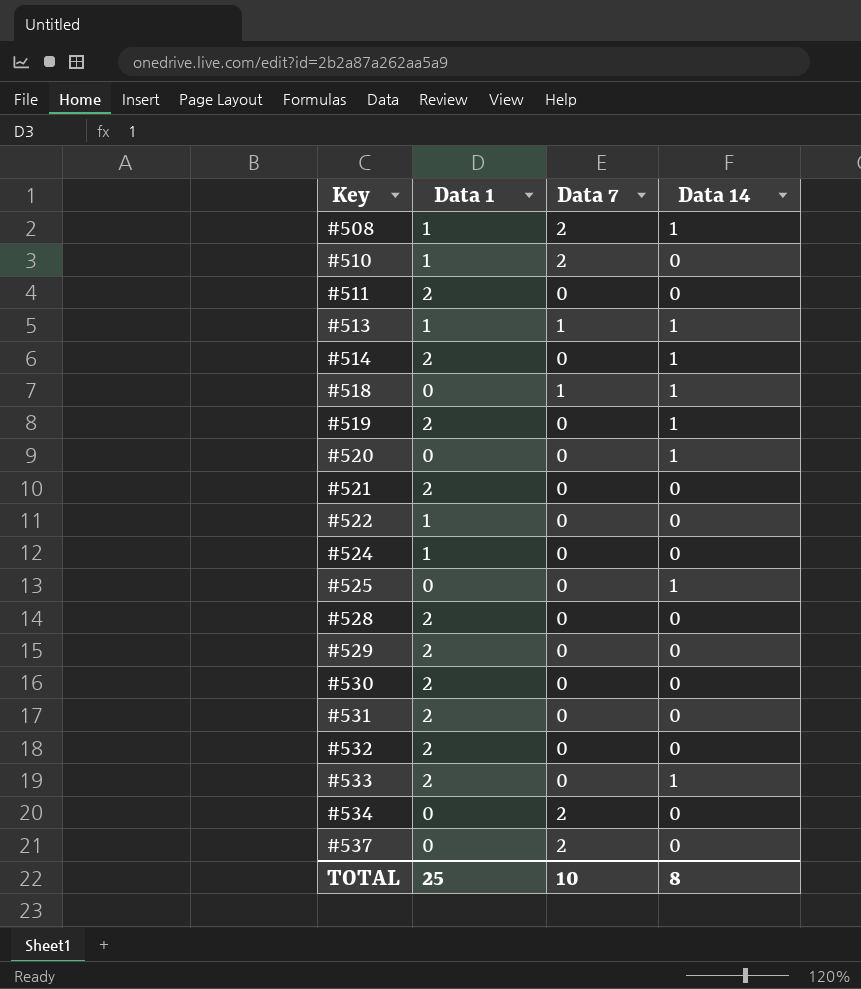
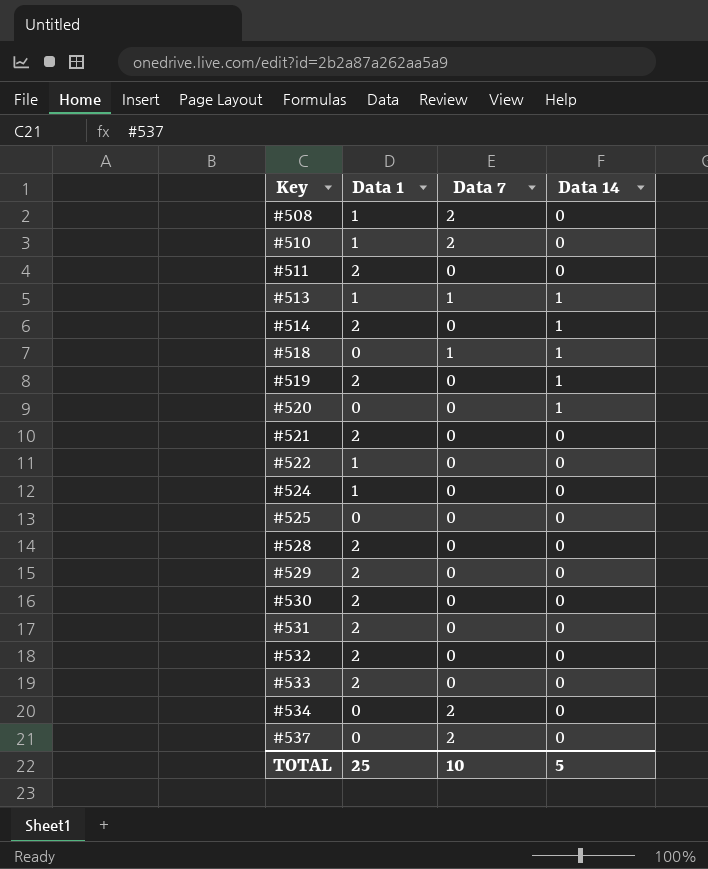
#508 | Data 14: 1 -> 0
#525 | Data 14: 1 -> 0
#533 | Data 14: 1 -> 0
TOTAL | Data 14: 8 -> 5

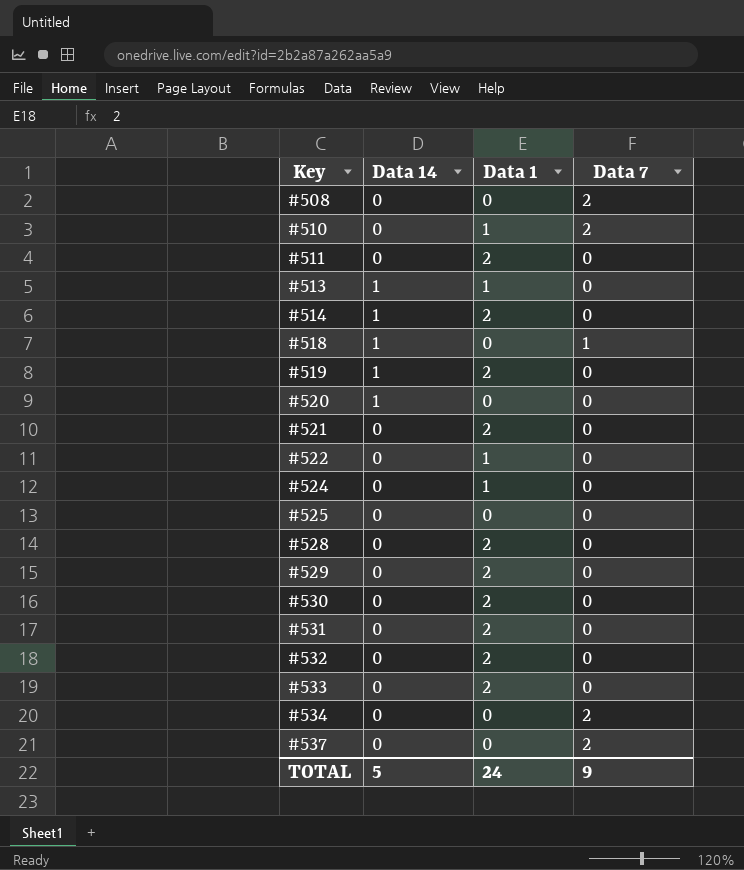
column Data 14 | position: 4 -> 2
#508 | Data 1: 1 -> 0
#513 | Data 7: 1 -> 0
TOTAL | Data 1: 25 -> 24
TOTAL | Data 7: 10 -> 9

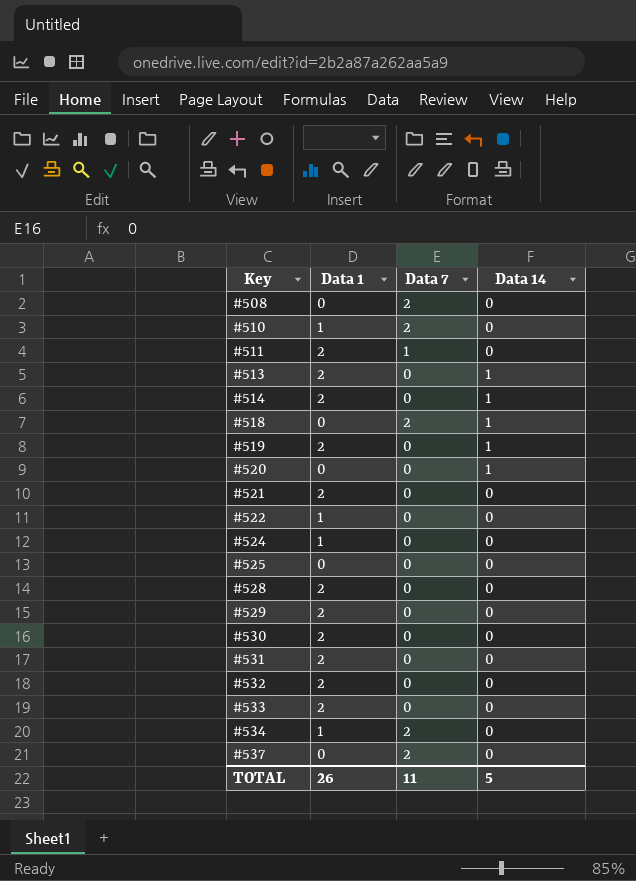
column Data 14 | position: 2 -> 4
#511 | Data 7: 0 -> 1
#513 | Data 1: 1 -> 2
#518 | Data 7: 1 -> 2
#534 | Data 1: 0 -> 1
TOTAL | Data 1: 24 -> 26
TOTAL | Data 7: 9 -> 11

